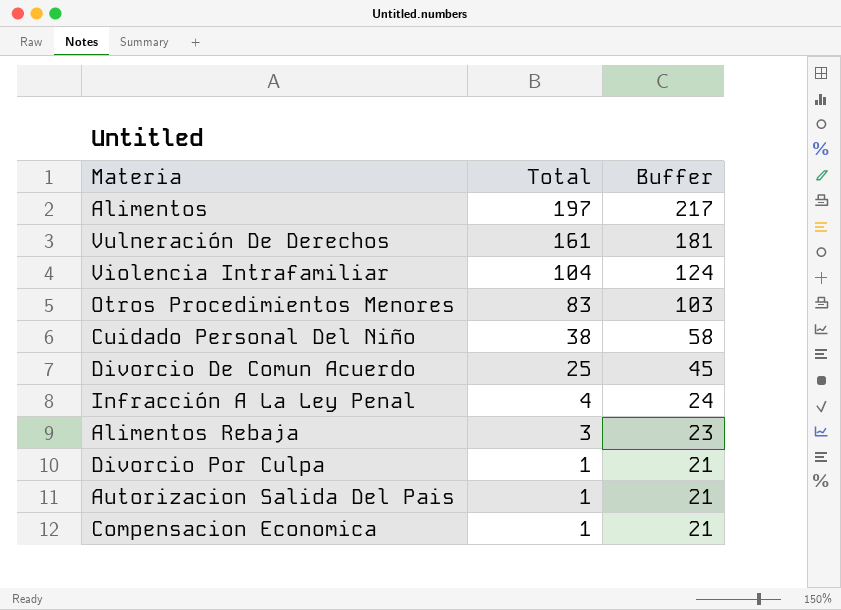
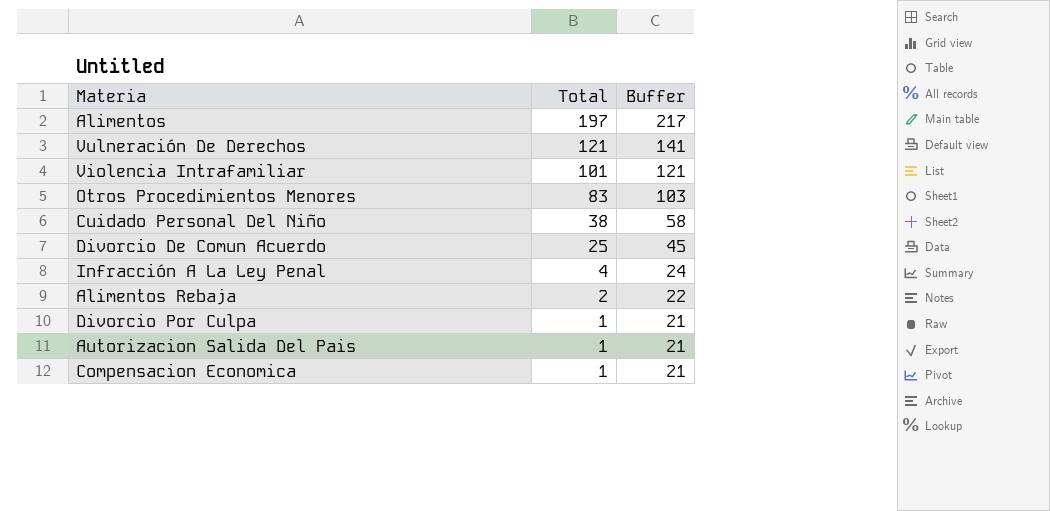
Vulneración De Derechos | Total: 161 -> 121
Vulneración De Derechos | Buffer: 181 -> 141
Violencia Intrafamiliar | Total: 104 -> 101
Violencia Intrafamiliar | Buffer: 124 -> 121
Alimentos Rebaja | Total: 3 -> 2
Alimentos Rebaja | Buffer: 23 -> 22

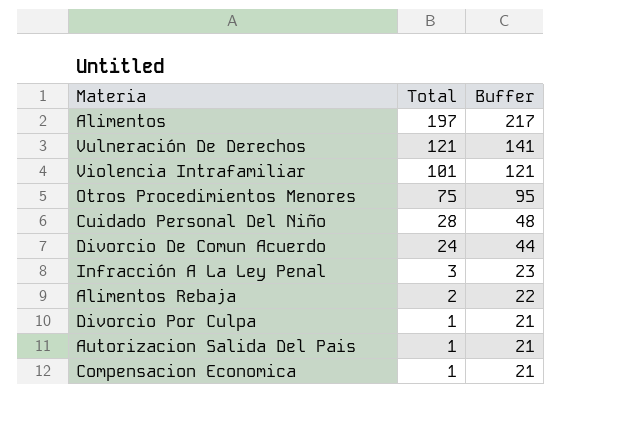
Otros Procedimientos Menores | Total: 83 -> 75
Otros Procedimientos Menores | Buffer: 103 -> 95
Cuidado Personal Del Niño | Total: 38 -> 28
Cuidado Personal Del Niño | Buffer: 58 -> 48
Divorcio De Comun Acuerdo | Total: 25 -> 24
Divorcio De Comun Acuerdo | Buffer: 45 -> 44
Infracción A La Ley Penal | Total: 4 -> 3
Infracción A La Ley Penal | Buffer: 24 -> 23

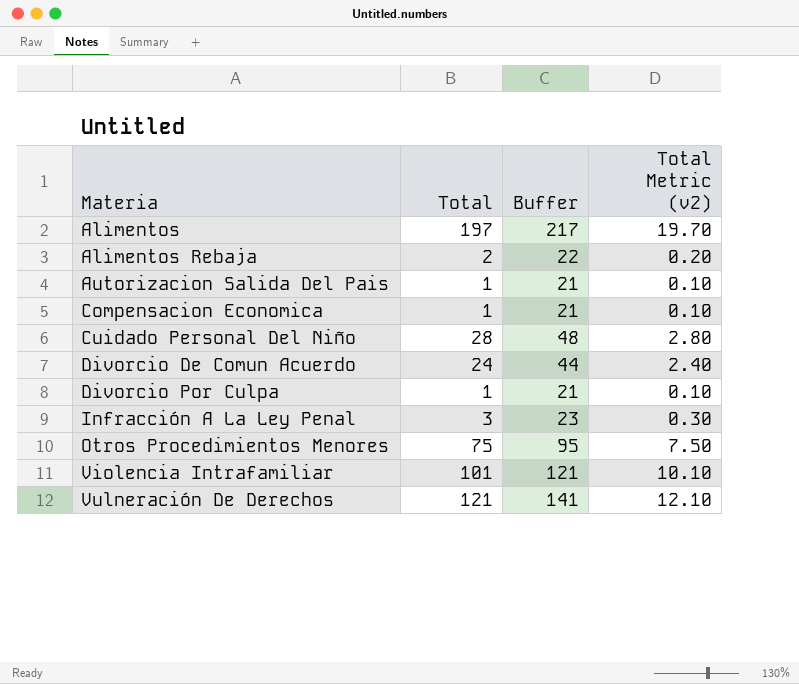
row order: Total descending -> Materia ascending
column Total Metric (v2) | formula: none -> [Total] * 0.1

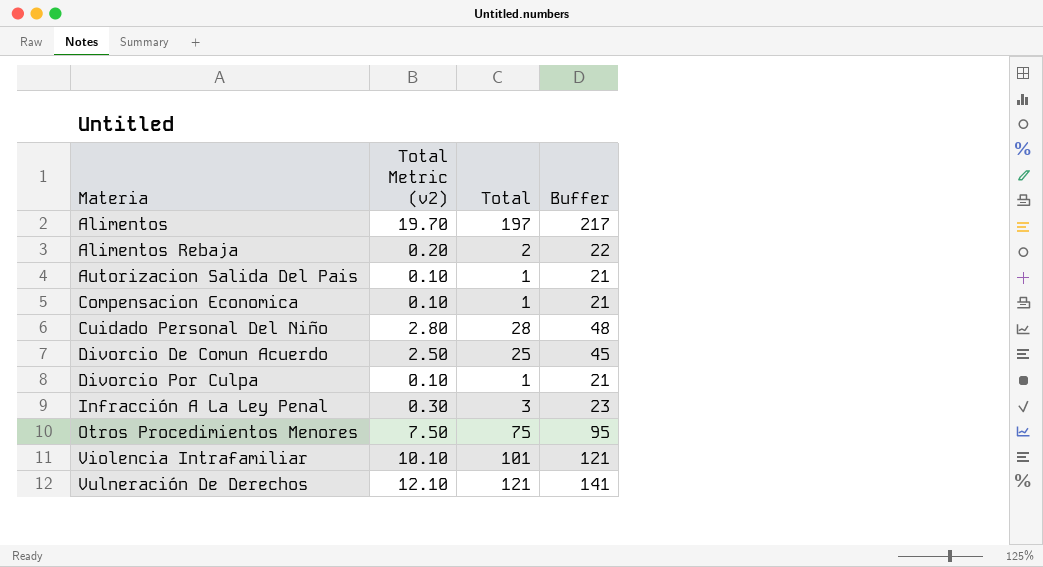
column Total Metric (v2) | position: 4 -> 2
Divorcio De Comun Acuerdo | Total Metric (v2): 2.40 -> 2.50
Divorcio De Comun Acuerdo | Total: 24 -> 25
Divorcio De Comun Acuerdo | Buffer: 44 -> 45

